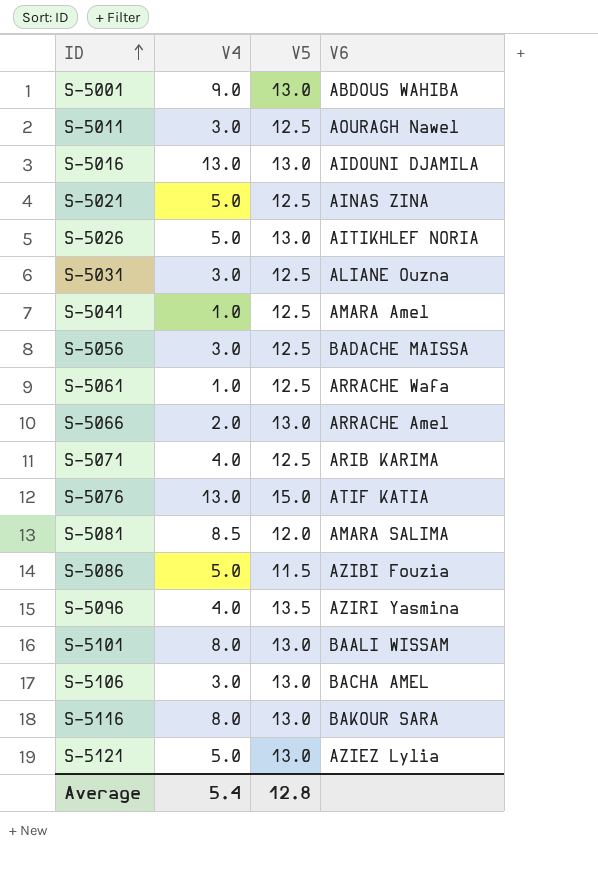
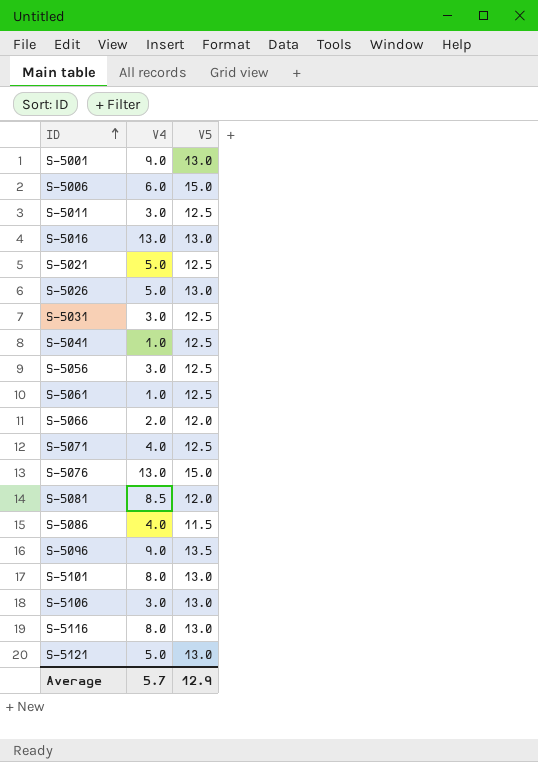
column V6 | position: 4 -> none
row S-5006: none -> 6.0 | 15.0
S-5066 | V5: 13.0 -> 12.0
S-5086 | V4: 5.0 -> 4.0
S-5096 | V4: 4.0 -> 9.0
Average | V4: 5.4 -> 5.7
Average | V5: 12.8 -> 12.9

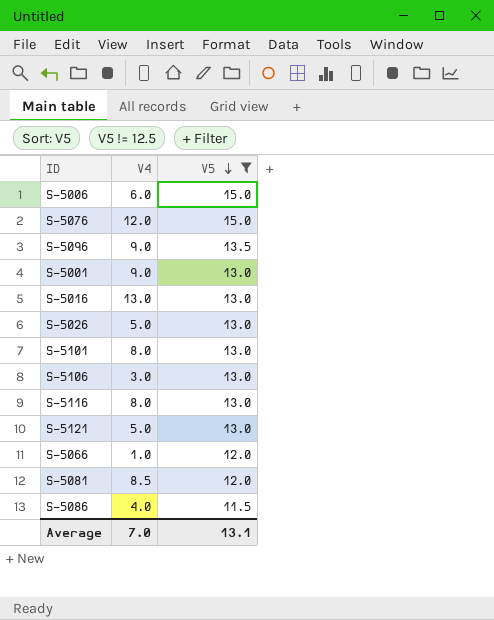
filter: none -> V5 != 12.5
row order: ID ascending -> V5 descending
S-5076 | V4: 13.0 -> 12.0
S-5066 | V4: 2.0 -> 1.0
Average | V4: 5.7 -> 7.0
Average | V5: 12.9 -> 13.1

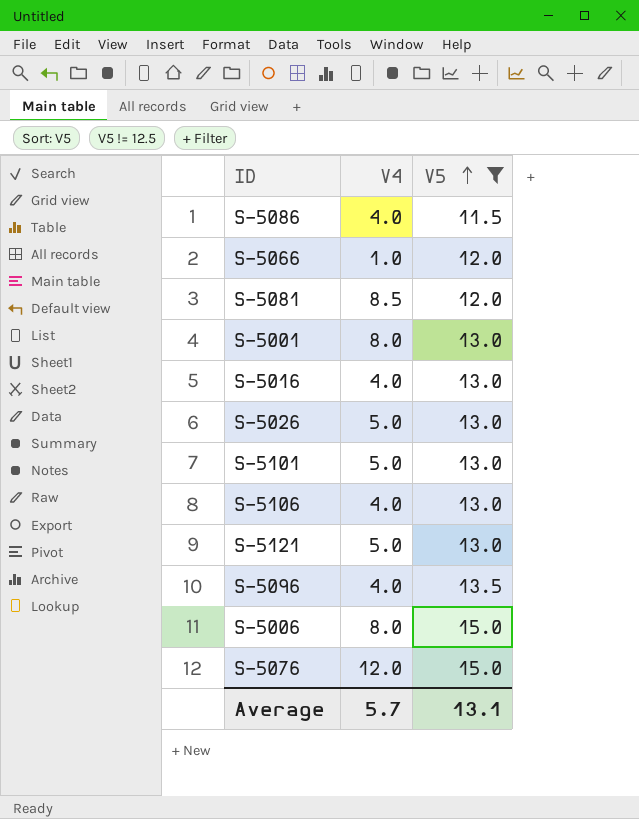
row order: V5 descending -> V5 ascending
row S-5116: 8.0 | 13.0 -> none
S-5001 | V4: 9.0 -> 8.0
S-5016 | V4: 13.0 -> 4.0
S-5101 | V4: 8.0 -> 5.0
S-5106 | V4: 3.0 -> 4.0
S-5096 | V4: 9.0 -> 4.0
S-5006 | V4: 6.0 -> 8.0
Average | V4: 7.0 -> 5.7

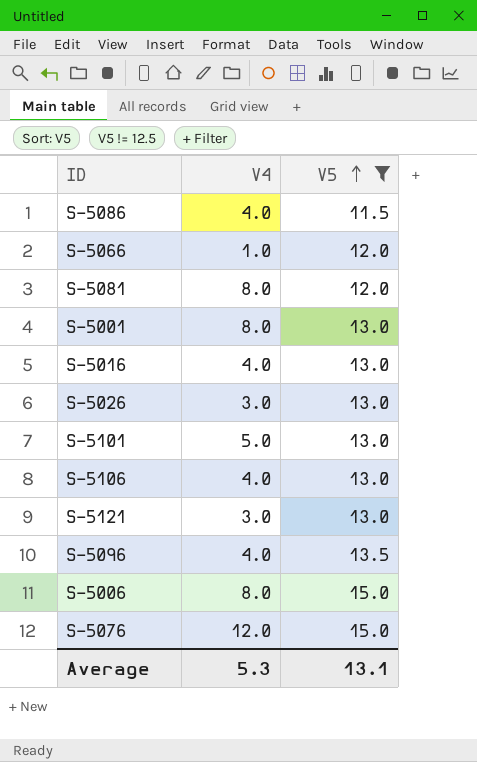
S-5081 | V4: 8.5 -> 8.0
S-5026 | V4: 5.0 -> 3.0
S-5121 | V4: 5.0 -> 3.0
Average | V4: 5.7 -> 5.3

